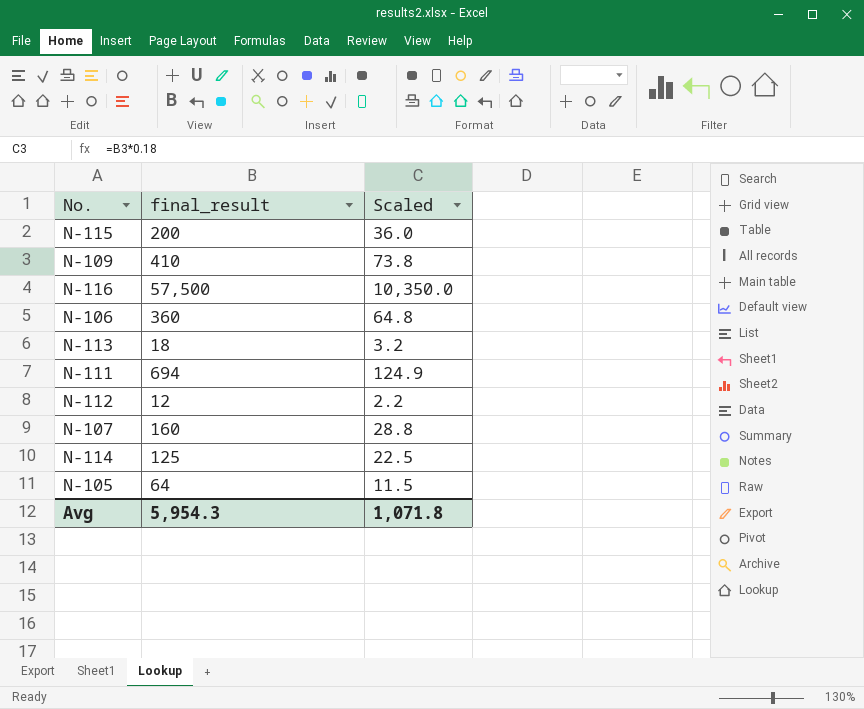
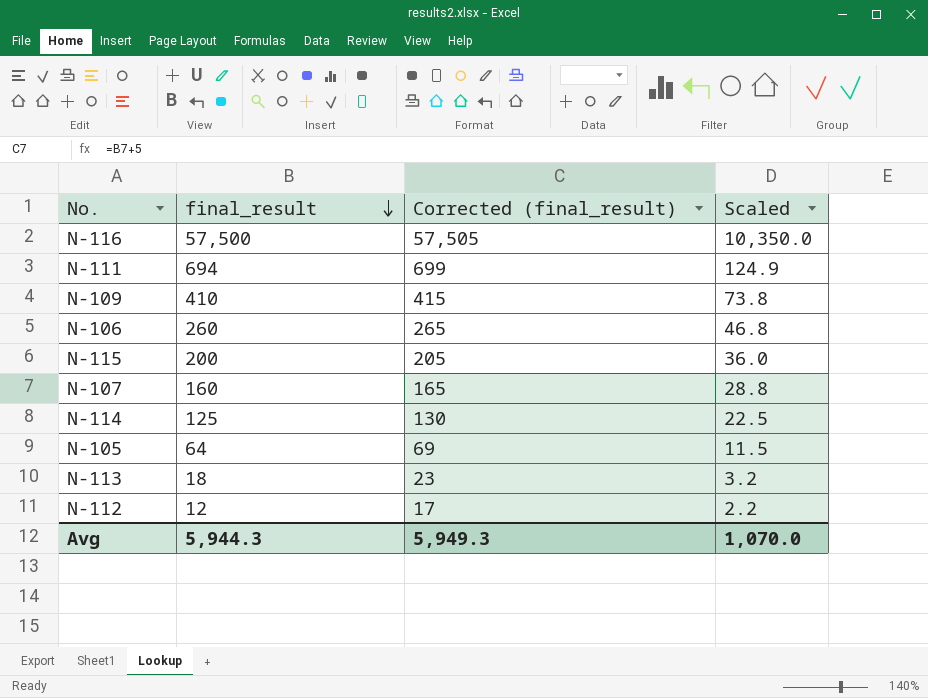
row order: none -> final_result descending
column Corrected (final_result) | formula: none -> [final_result] + 5
N-106 | final_result: 360 -> 260
N-106 | Scaled: 64.8 -> 46.8
Avg | final_result: 5,954.3 -> 5,944.3
Avg | Scaled: 1,071.8 -> 1,070.0

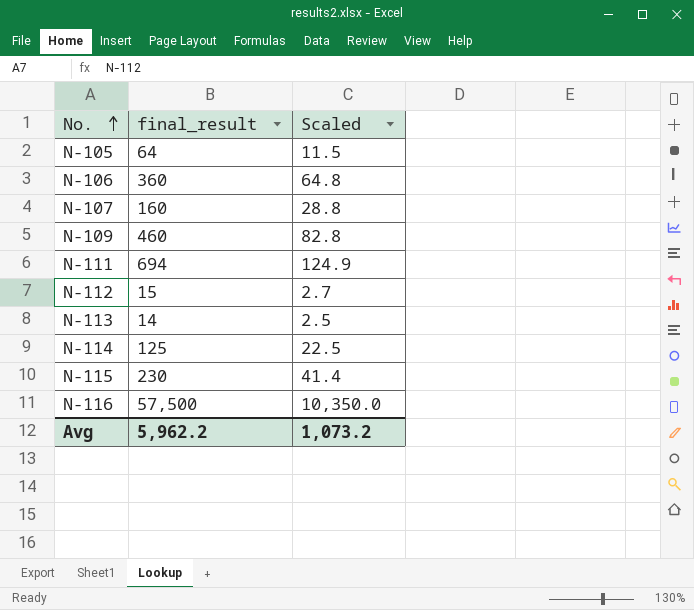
row order: final_result descending -> No. ascending
column Corrected (final_result) | formula: [final_result] + 5 -> none
N-106 | final_result: 260 -> 360
N-106 | Scaled: 46.8 -> 64.8
N-109 | final_result: 410 -> 460
N-109 | Scaled: 73.8 -> 82.8
N-112 | final_result: 12 -> 15
N-112 | Scaled: 2.2 -> 2.7
N-113 | final_result: 18 -> 14
N-113 | Scaled: 3.2 -> 2.5
N-115 | final_result: 200 -> 230
N-115 | Scaled: 36.0 -> 41.4
Avg | final_result: 5,944.3 -> 5,962.2
Avg | Scaled: 1,070.0 -> 1,073.2

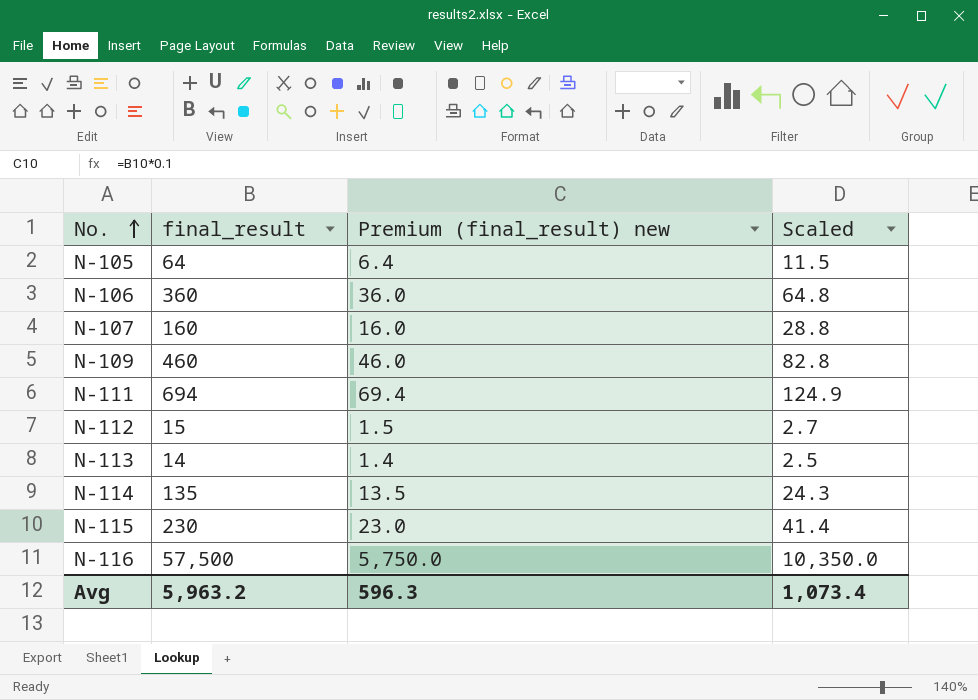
column Premium (final_result) new | formula: none -> [final_result] * 0.1
N-114 | final_result: 125 -> 135
N-114 | Scaled: 22.5 -> 24.3
Avg | final_result: 5,962.2 -> 5,963.2
Avg | Scaled: 1,073.2 -> 1,073.4

